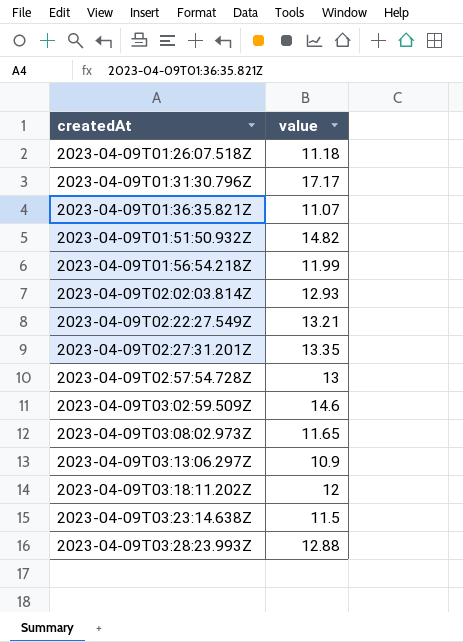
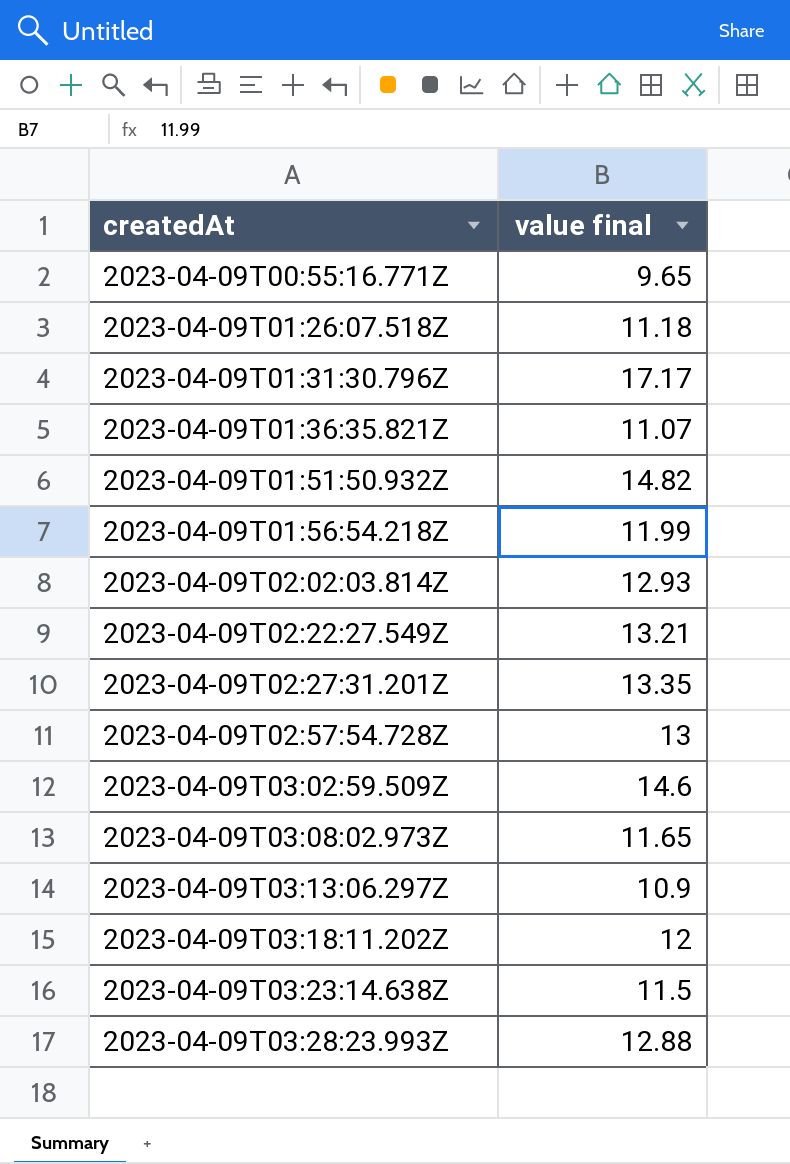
column name: value -> value final
row 2023-04-09T00:55:16.771Z: none -> 9.65

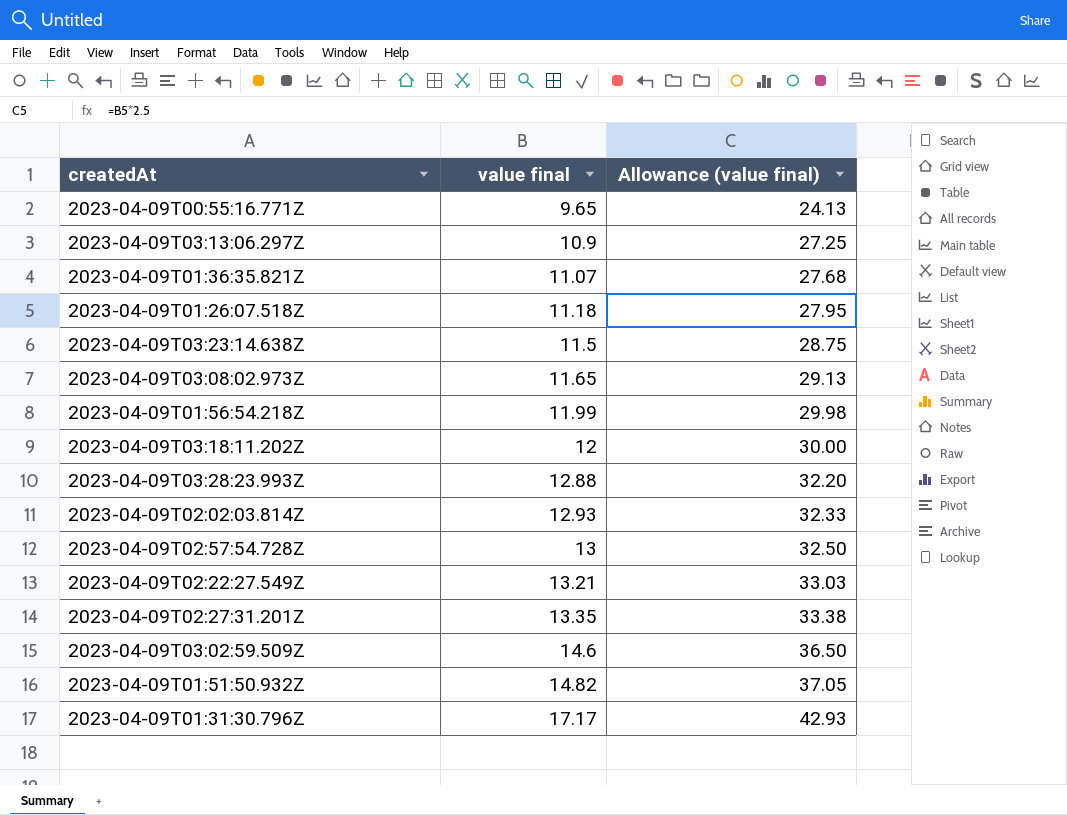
row order: createdAt ascending -> value final ascending
column Allowance (value final) | formula: none -> [value final] * 2.5

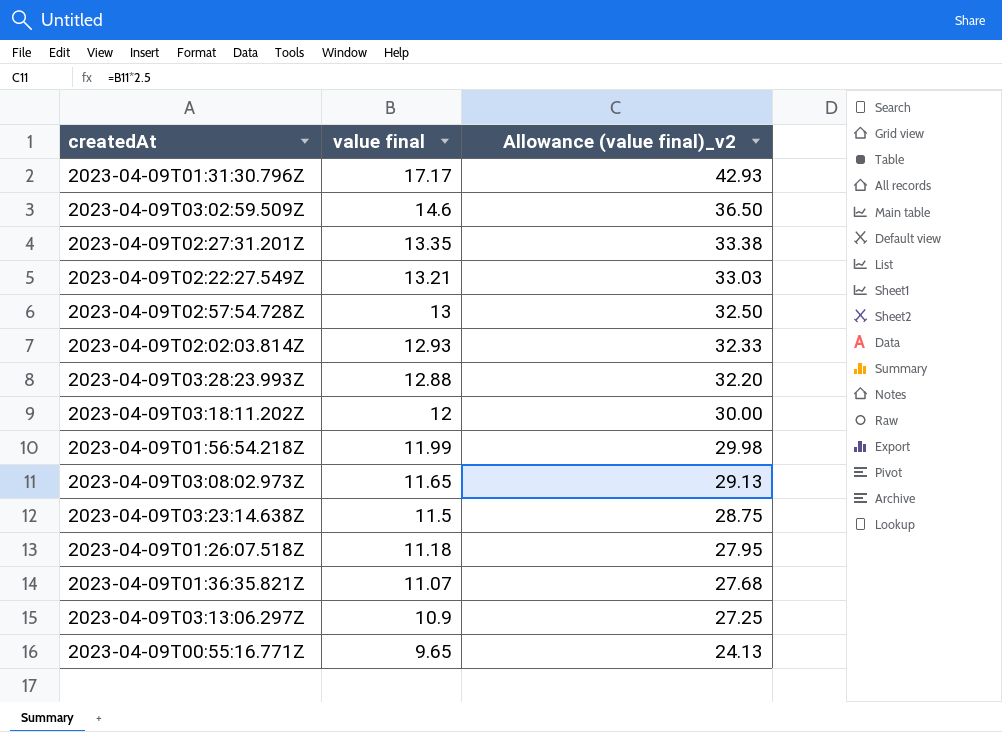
row order: value final ascending -> value final descending
column name: Allowance (value final) -> Allowance (value final)_v2
row 2023-04-09T01:51:50.932Z: 14.82 | 37.05 -> none

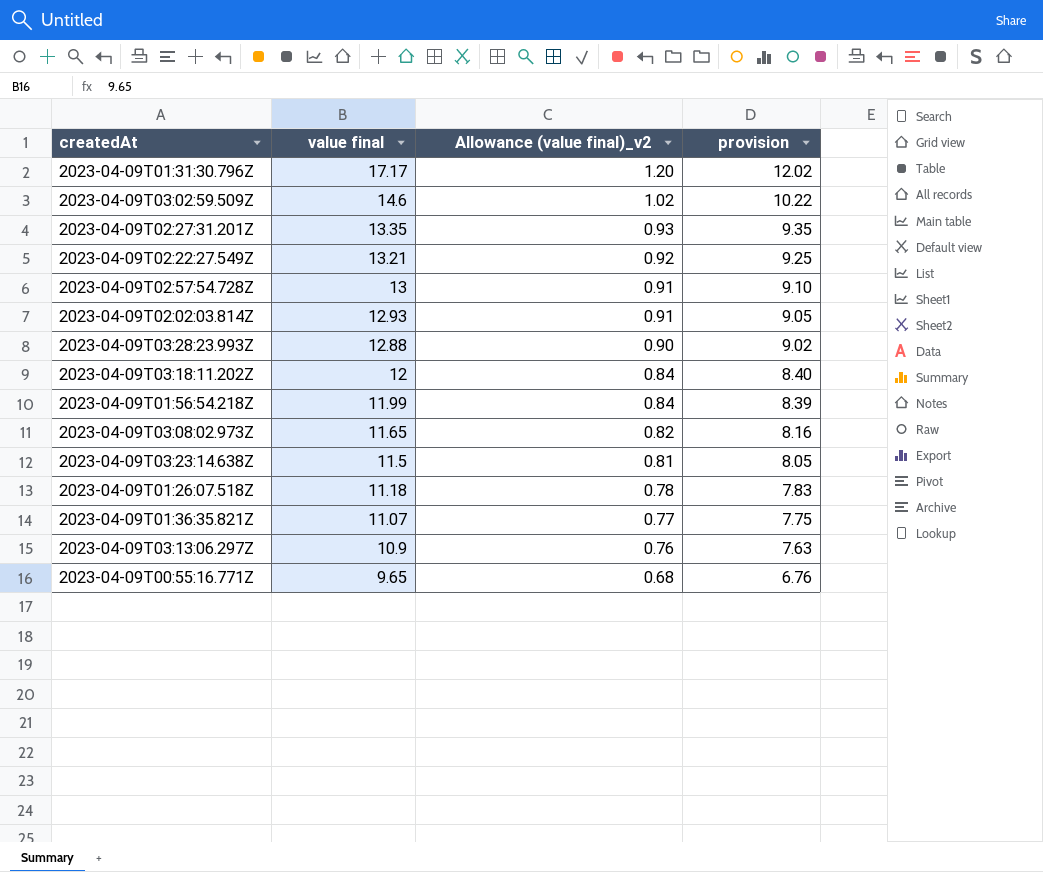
column Allowance (value final)_v2 | formula: [value final] * 2.5 -> [value final] * 0.07
column provision | formula: none -> [value final] * 0.7

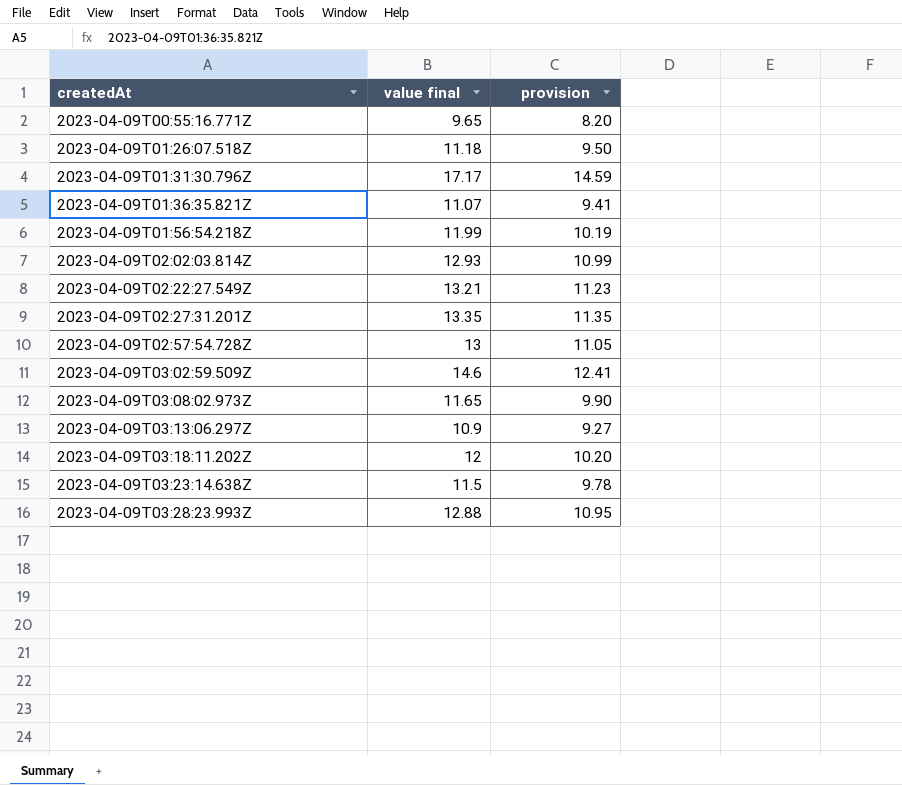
row order: value final descending -> createdAt ascending
column Allowance (value final)_v2 | formula: [value final] * 0.07 -> none
column provision | formula: [value final] * 0.7 -> [value final] * 0.85

